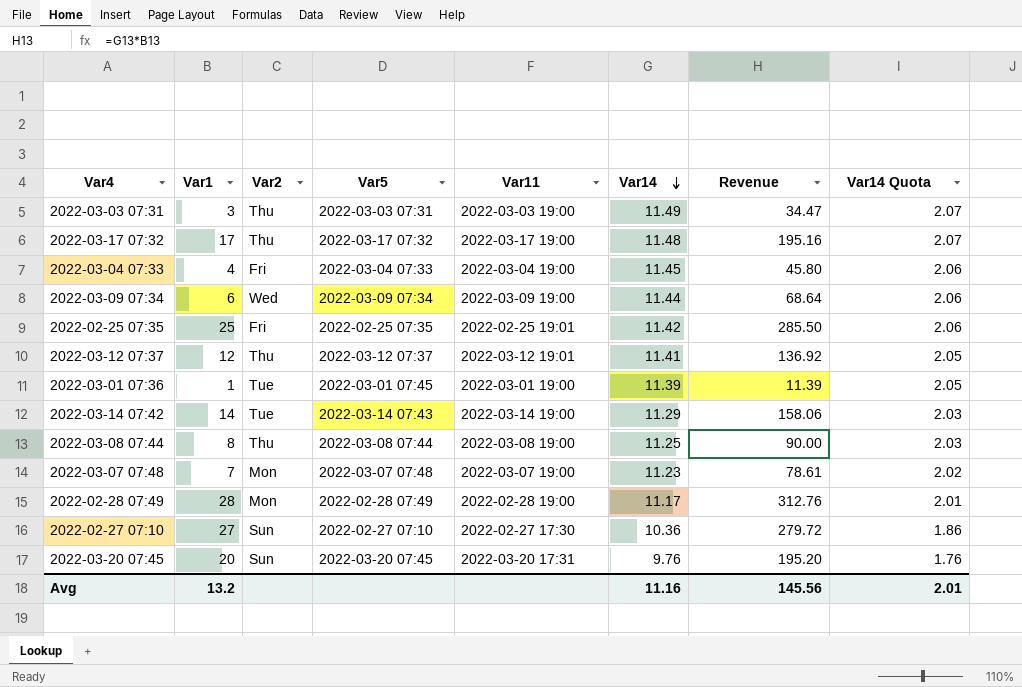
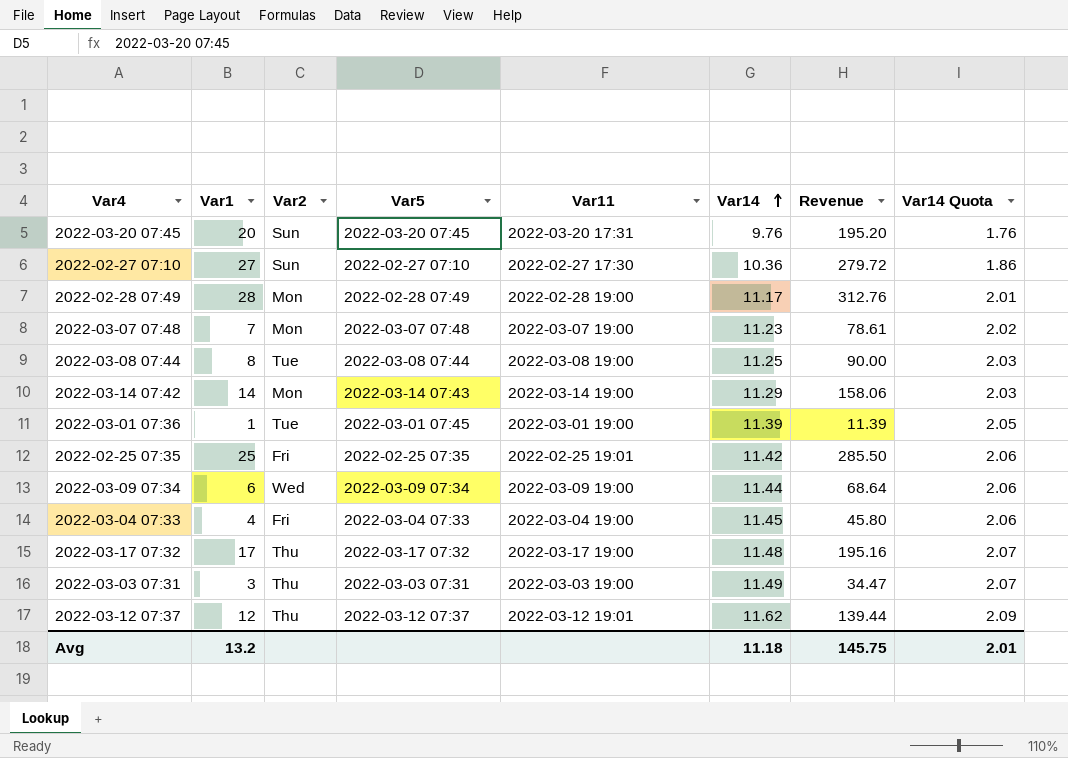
row order: Var14 descending -> Var14 ascending
2022-03-08 07:44 | Var2: Thu -> Tue
2022-03-14 07:42 | Var2: Tue -> Mon
2022-03-12 07:37 | Var14: 11.41 -> 11.62
2022-03-12 07:37 | Revenue: 136.92 -> 139.44
2022-03-12 07:37 | Var14 Quota: 2.05 -> 2.09
Avg | Var14: 11.16 -> 11.18
Avg | Revenue: 145.56 -> 145.75

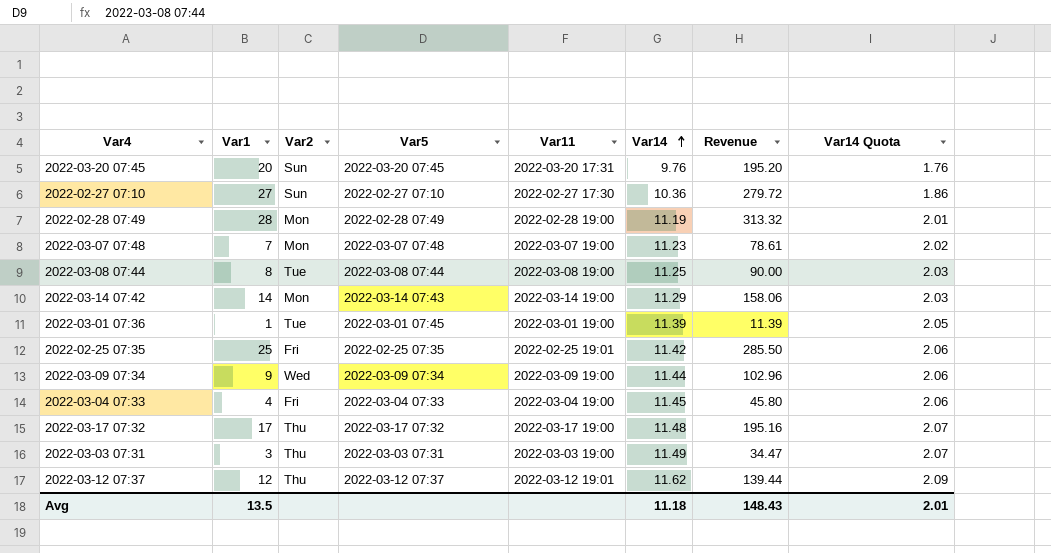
2022-02-28 07:49 | Var14: 11.17 -> 11.19
2022-02-28 07:49 | Revenue: 312.76 -> 313.32
2022-03-09 07:34 | Var1: 6 -> 9
2022-03-09 07:34 | Revenue: 68.64 -> 102.96
Avg | Var1: 13.2 -> 13.5
Avg | Revenue: 145.75 -> 148.43

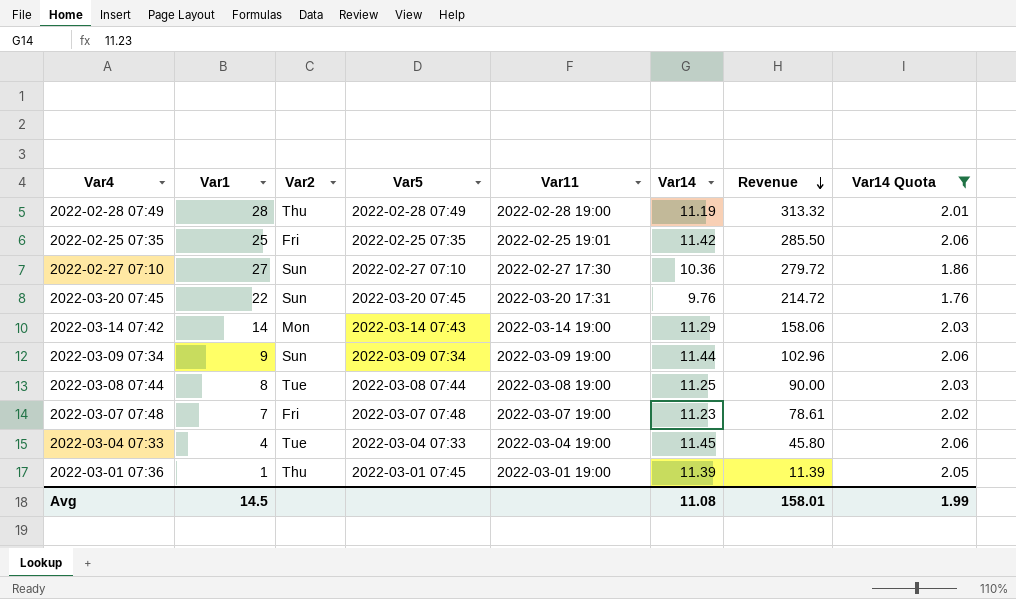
filter: none -> Var14 Quota <= 2.06
row order: Var14 ascending -> Revenue descending
2022-02-28 07:49 | Var2: Mon -> Thu
2022-03-20 07:45 | Var1: 20 -> 22
2022-03-20 07:45 | Revenue: 195.20 -> 214.72
2022-03-09 07:34 | Var2: Wed -> Sun
2022-03-07 07:48 | Var2: Mon -> Fri
2022-03-04 07:33 | Var2: Fri -> Tue
2022-03-01 07:36 | Var2: Tue -> Thu
Avg | Var1: 13.5 -> 14.5
Avg | Var14: 11.18 -> 11.08
Avg | Revenue: 148.43 -> 158.01
Avg | Var14 Quota: 2.01 -> 1.99

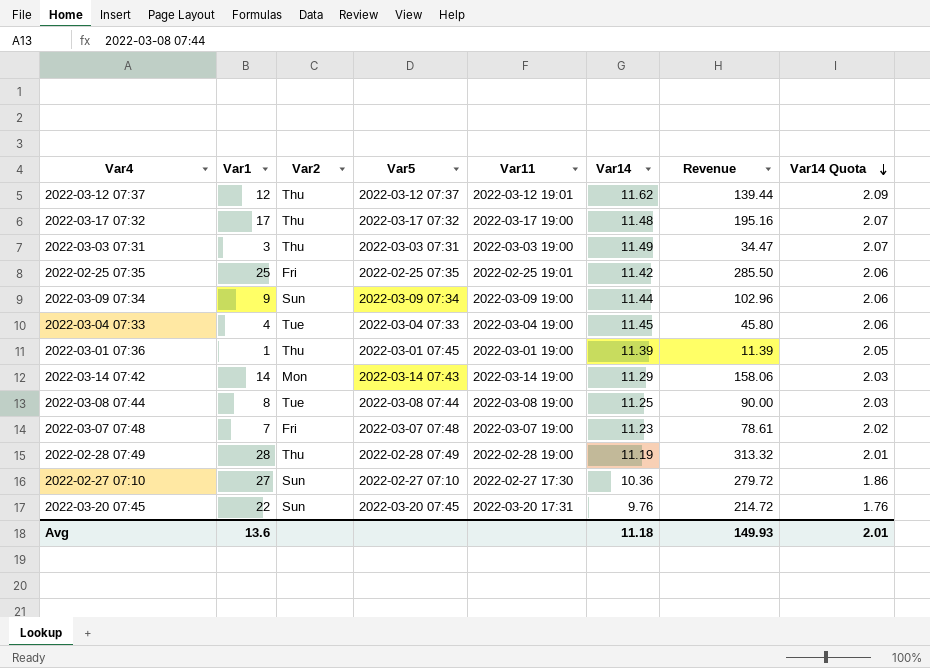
filter: Var14 Quota <= 2.06 -> none
row order: Revenue descending -> Var14 Quota descending
Avg | Var1: 14.5 -> 13.6
Avg | Var14: 11.08 -> 11.18
Avg | Revenue: 158.01 -> 149.93
Avg | Var14 Quota: 1.99 -> 2.01

